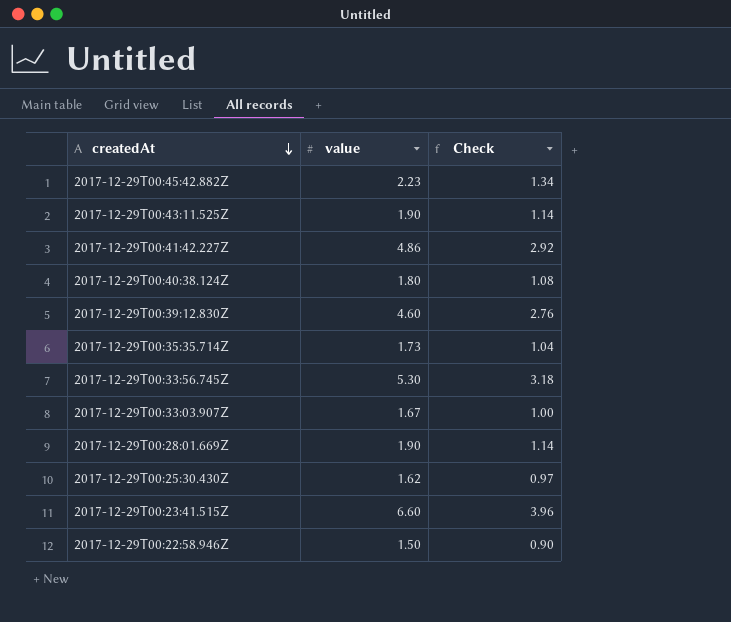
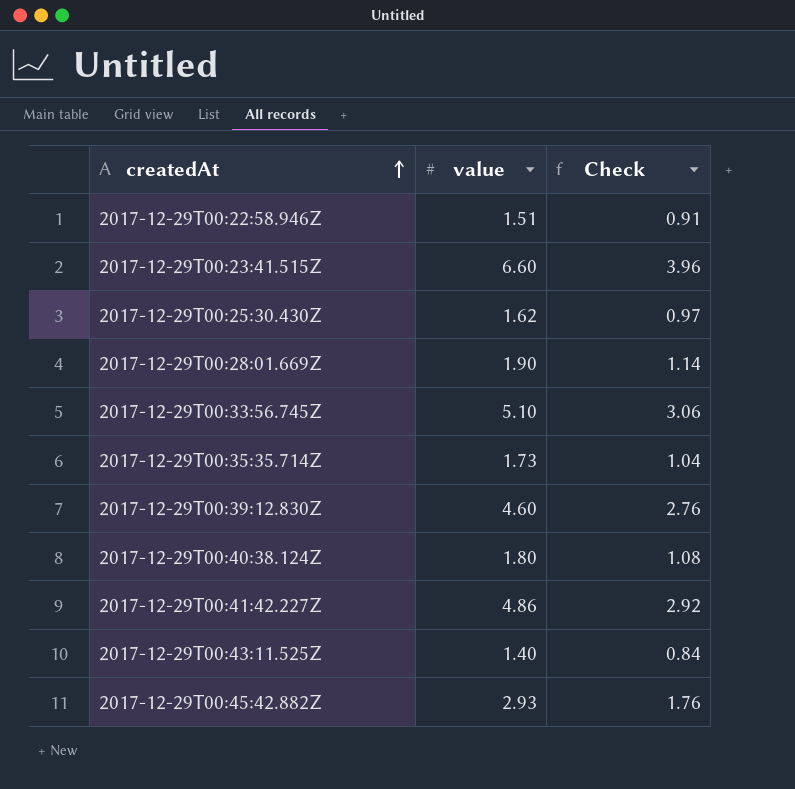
row order: createdAt descending -> createdAt ascending
row 2017-12-29T00:33:03.907Z: 1.67 | 1.00 -> none
2017-12-29T00:22:58.946Z | value: 1.50 -> 1.51
2017-12-29T00:22:58.946Z | Check: 0.90 -> 0.91
2017-12-29T00:33:56.745Z | value: 5.30 -> 5.10
2017-12-29T00:33:56.745Z | Check: 3.18 -> 3.06
2017-12-29T00:43:11.525Z | value: 1.90 -> 1.40
2017-12-29T00:43:11.525Z | Check: 1.14 -> 0.84
2017-12-29T00:45:42.882Z | value: 2.23 -> 2.93
2017-12-29T00:45:42.882Z | Check: 1.34 -> 1.76

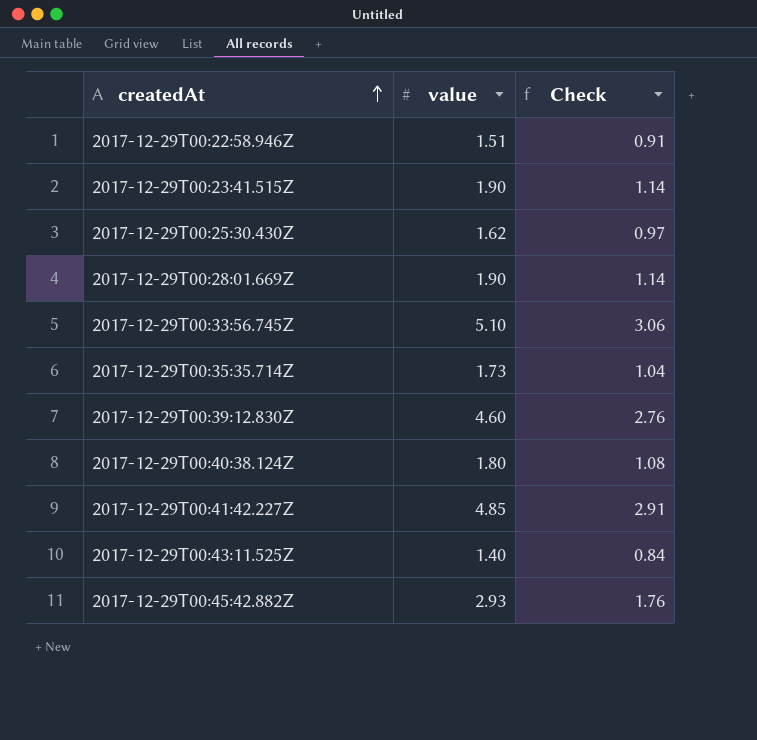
2017-12-29T00:23:41.515Z | value: 6.60 -> 1.90
2017-12-29T00:23:41.515Z | Check: 3.96 -> 1.14
2017-12-29T00:41:42.227Z | value: 4.86 -> 4.85
2017-12-29T00:41:42.227Z | Check: 2.92 -> 2.91

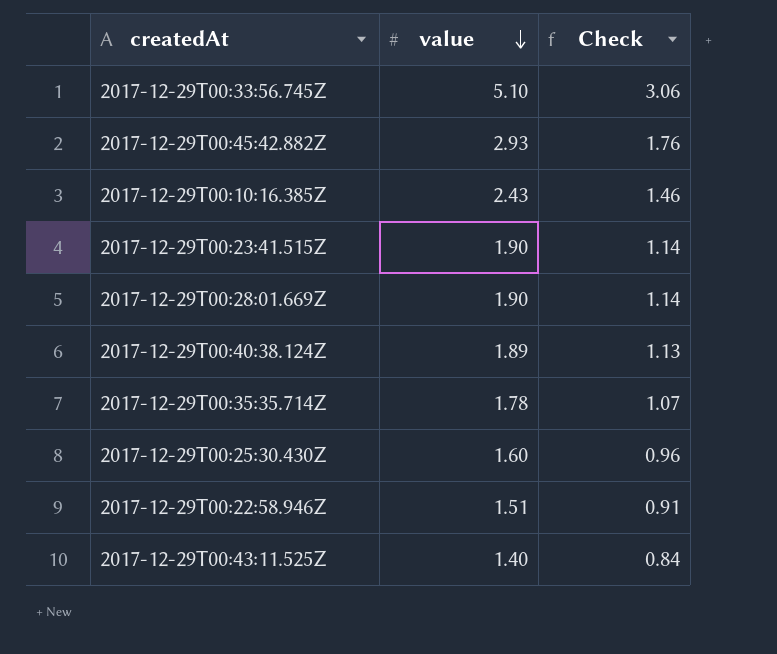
row order: createdAt ascending -> value descending
row 2017-12-29T00:39:12.830Z: 4.60 | 2.76 -> none
row 2017-12-29T00:41:42.227Z: 4.85 | 2.91 -> none
row 2017-12-29T00:10:16.385Z: none -> 2.43 | 1.46
2017-12-29T00:40:38.124Z | value: 1.80 -> 1.89
2017-12-29T00:40:38.124Z | Check: 1.08 -> 1.13
2017-12-29T00:35:35.714Z | value: 1.73 -> 1.78
2017-12-29T00:35:35.714Z | Check: 1.04 -> 1.07
2017-12-29T00:25:30.430Z | value: 1.62 -> 1.60
2017-12-29T00:25:30.430Z | Check: 0.97 -> 0.96

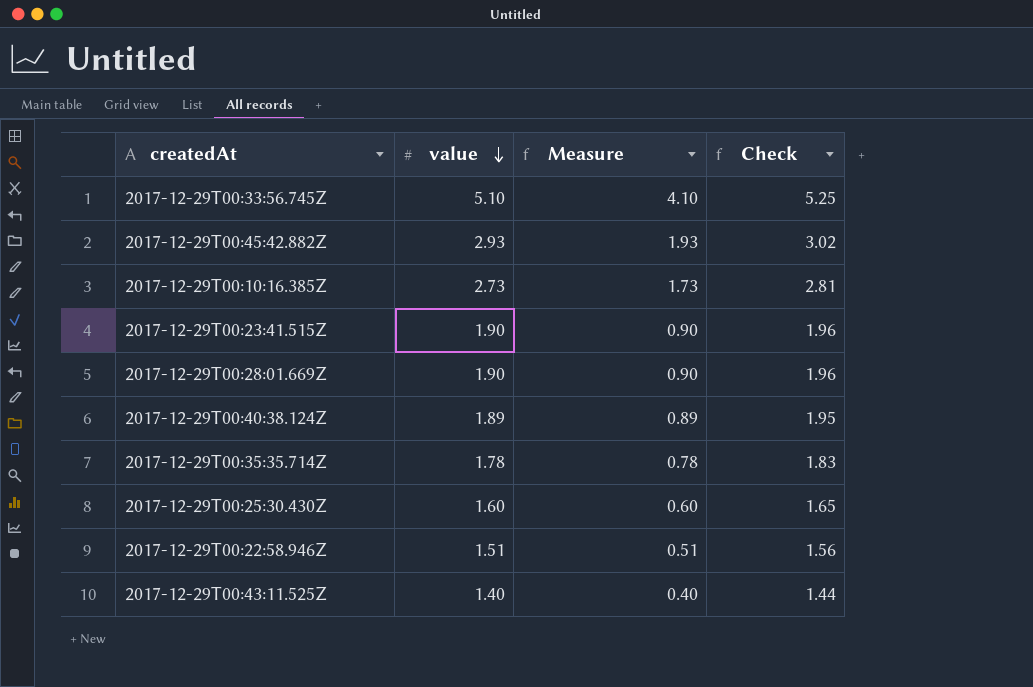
column Measure | formula: none -> [value] - 1
column Check | formula: [value] * 0.6 -> [value] * 1.03
2017-12-29T00:10:16.385Z | value: 2.43 -> 2.73

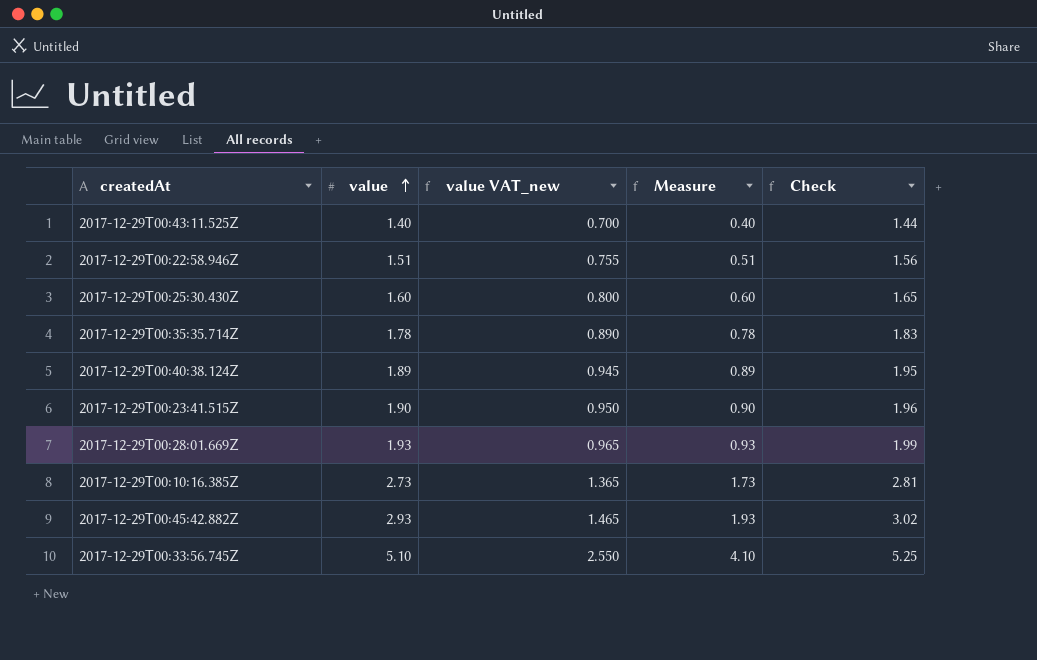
row order: value descending -> value ascending
column value VAT_new | formula: none -> [value] * 0.5
2017-12-29T00:28:01.669Z | value: 1.90 -> 1.93
2017-12-29T00:28:01.669Z | Measure: 0.90 -> 0.93
2017-12-29T00:28:01.669Z | Check: 1.96 -> 1.99

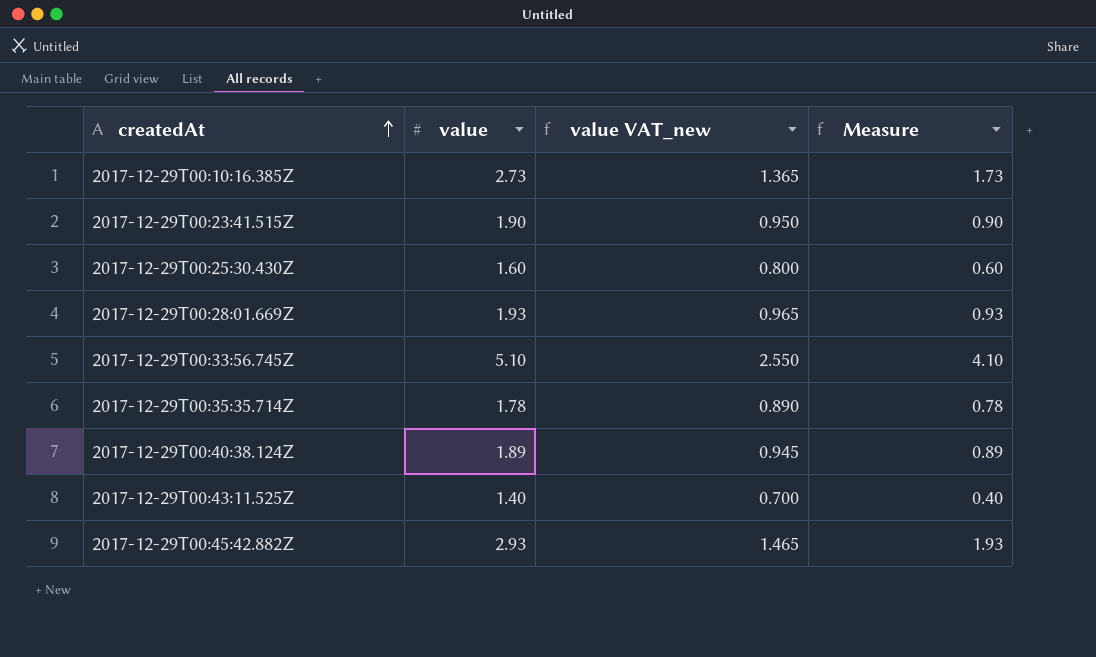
row order: value ascending -> createdAt ascending
column Check | formula: [value] * 1.03 -> none
row 2017-12-29T00:22:58.946Z: 1.51 | 0.755 | 0.51 | 1.56 -> none

